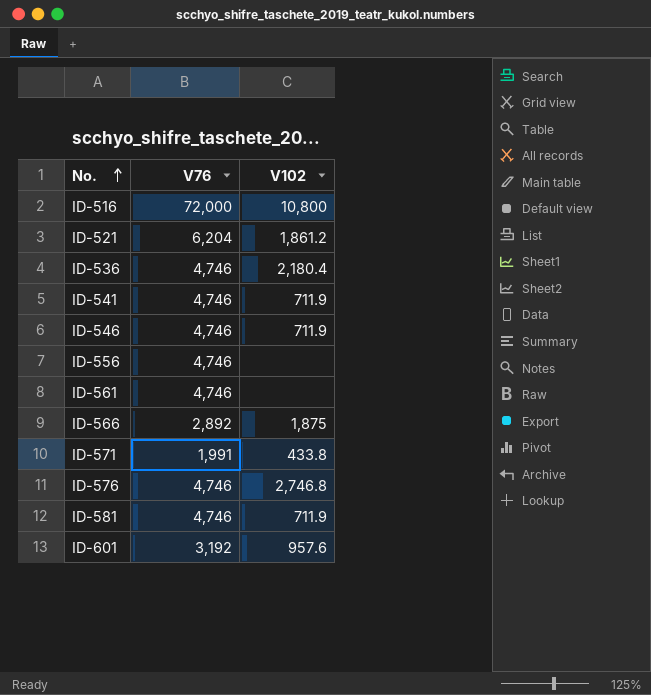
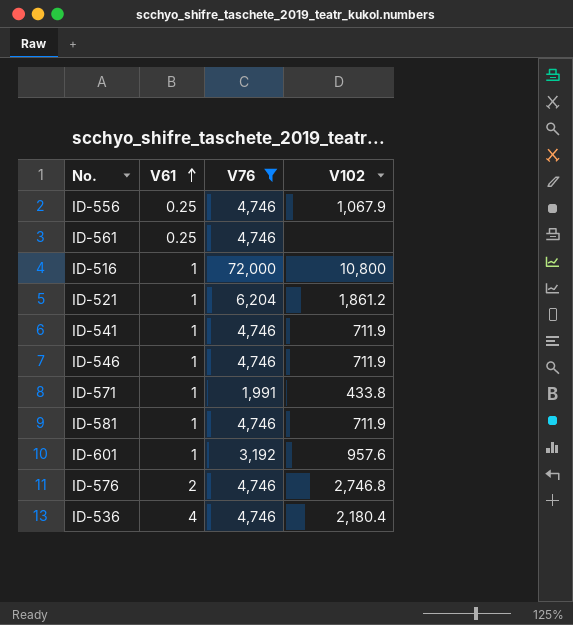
filter: none -> V76 != 2,892
row order: No. ascending -> V61 ascending
column V61 | position: none -> 2
ID-556 | V102: none -> 1,067.9

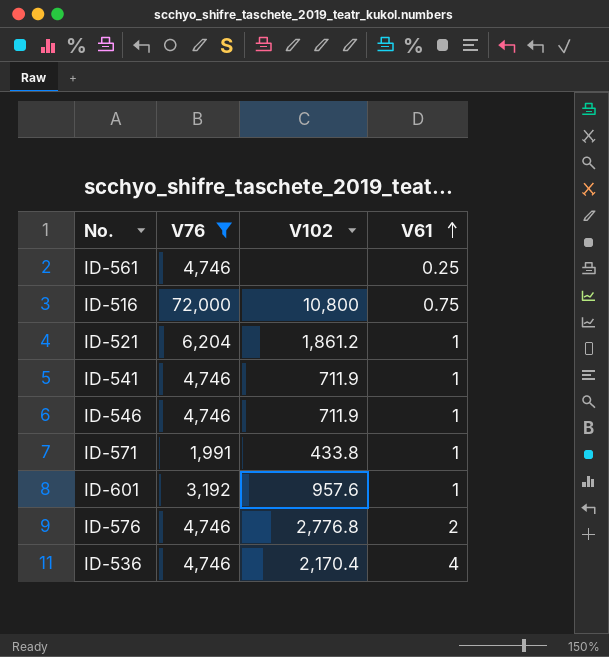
column V61 | position: 2 -> 4
row ID-556: 0.25 | 4,746 | 1,067.9 -> none
row ID-581: 1 | 4,746 | 711.9 -> none
ID-516 | V61: 1 -> 0.75
ID-576 | V102: 2,746.8 -> 2,776.8
ID-536 | V102: 2,180.4 -> 2,170.4

